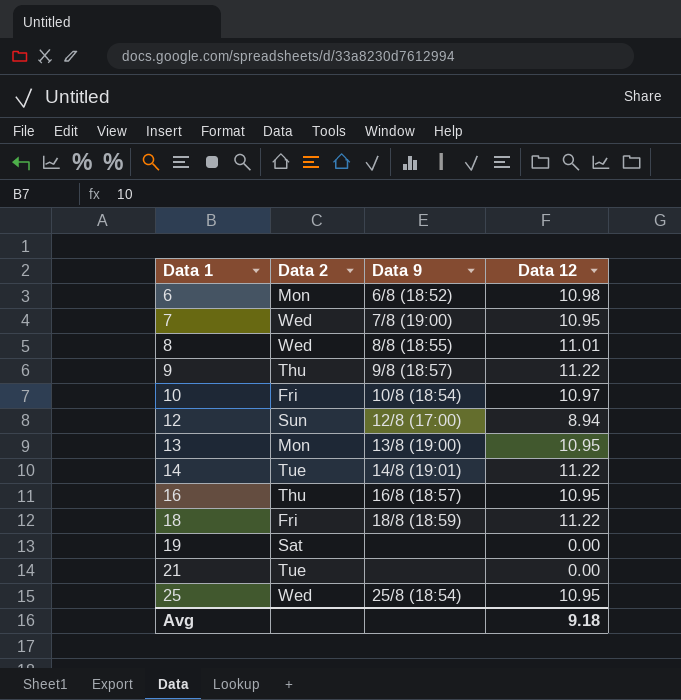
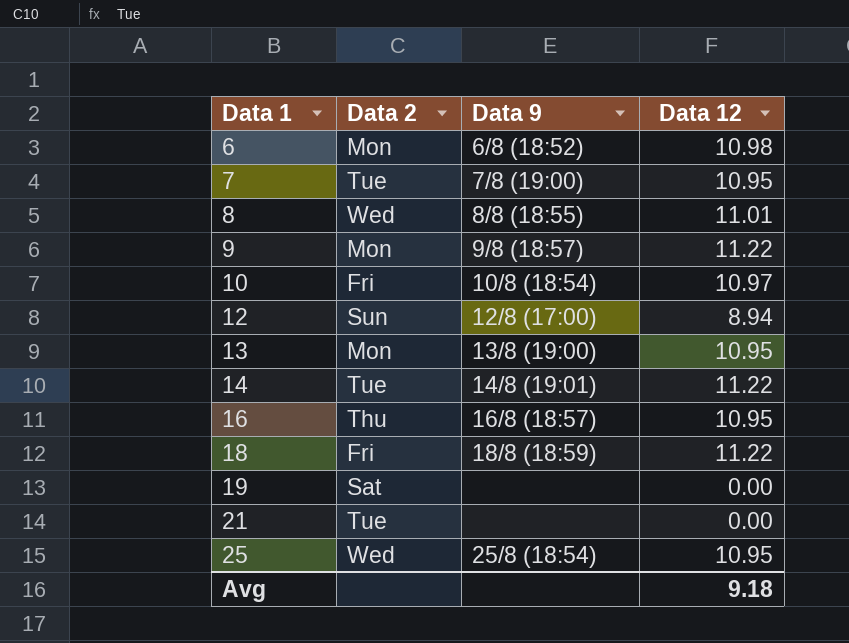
7 | Data 2: Wed -> Tue
9 | Data 2: Thu -> Mon

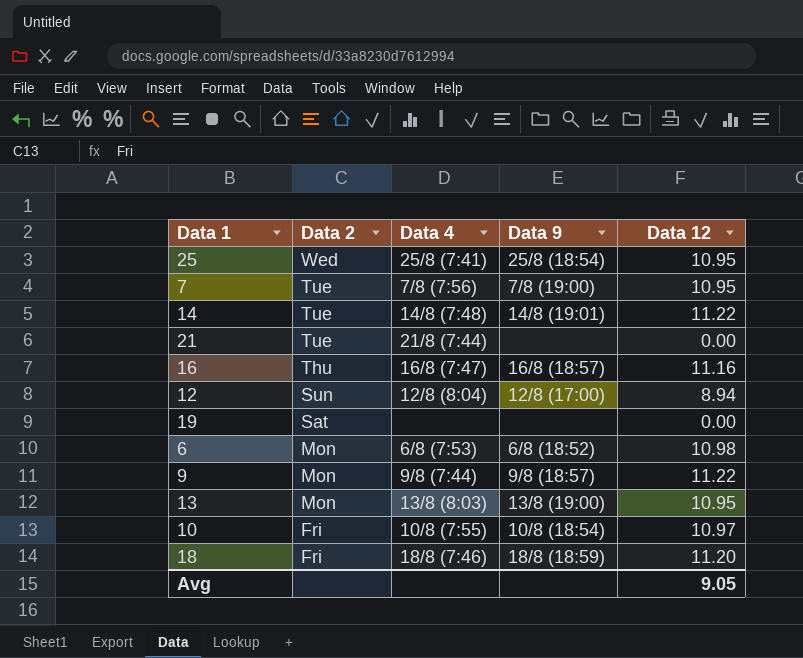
row order: Data 1 ascending -> Data 2 descending
column Data 4 | position: none -> 3
row 8: Wed | 8/8 (18:55) | 11.01 -> none
16 | Data 12: 10.95 -> 11.16
18 | Data 12: 11.22 -> 11.20
Avg | Data 12: 9.18 -> 9.05

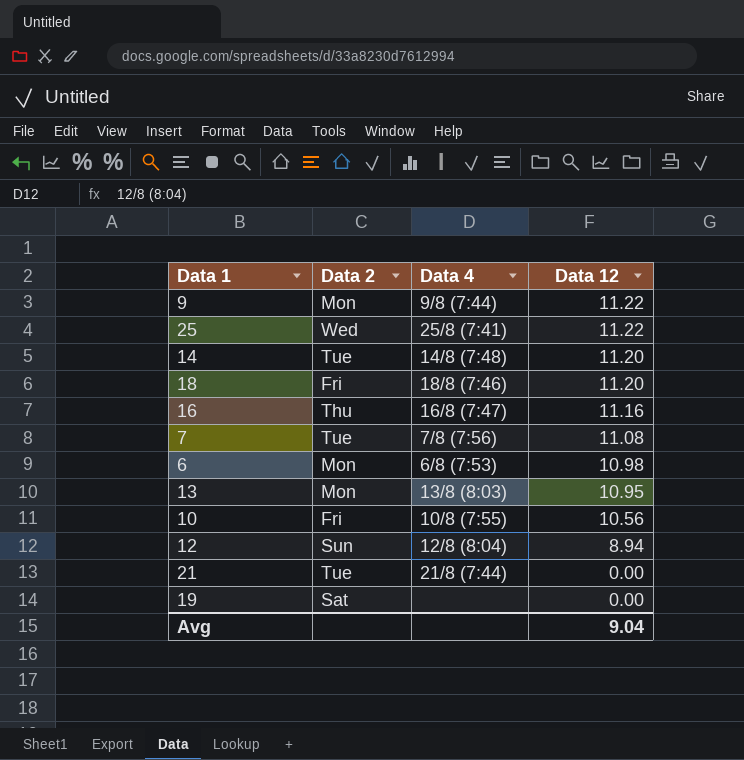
row order: Data 2 descending -> Data 12 descending
column Data 9 | position: 4 -> none
25 | Data 12: 10.95 -> 11.22
14 | Data 12: 11.22 -> 11.20
7 | Data 12: 10.95 -> 11.08
10 | Data 12: 10.97 -> 10.56
Avg | Data 12: 9.05 -> 9.04

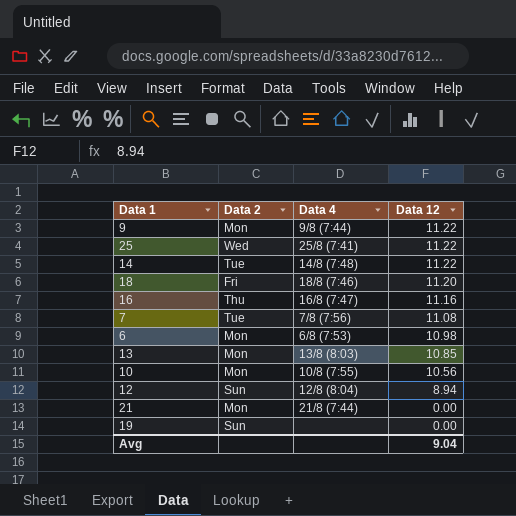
14 | Data 12: 11.20 -> 11.22
13 | Data 12: 10.95 -> 10.85
10 | Data 2: Fri -> Mon
21 | Data 2: Tue -> Mon
19 | Data 2: Sat -> Sun

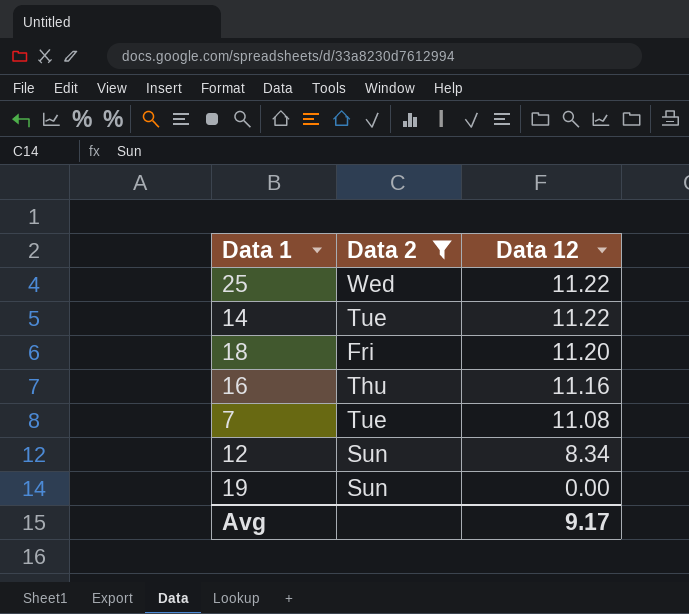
filter: none -> Data 2 != Mon
column Data 4 | position: 3 -> none
12 | Data 12: 8.94 -> 8.34
Avg | Data 12: 9.04 -> 9.17

